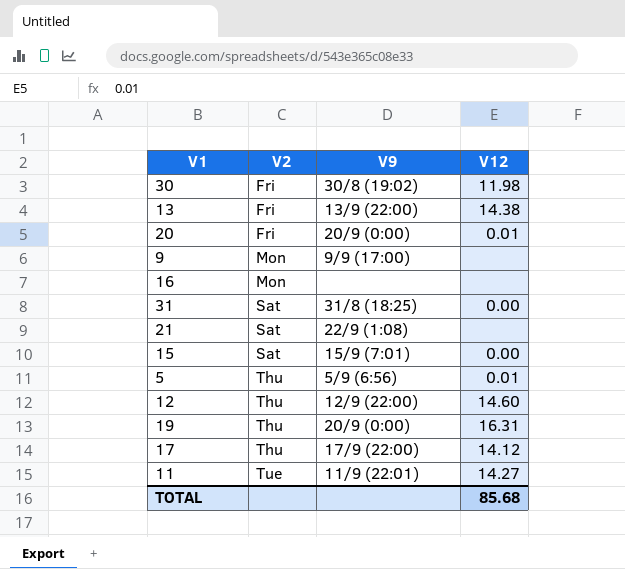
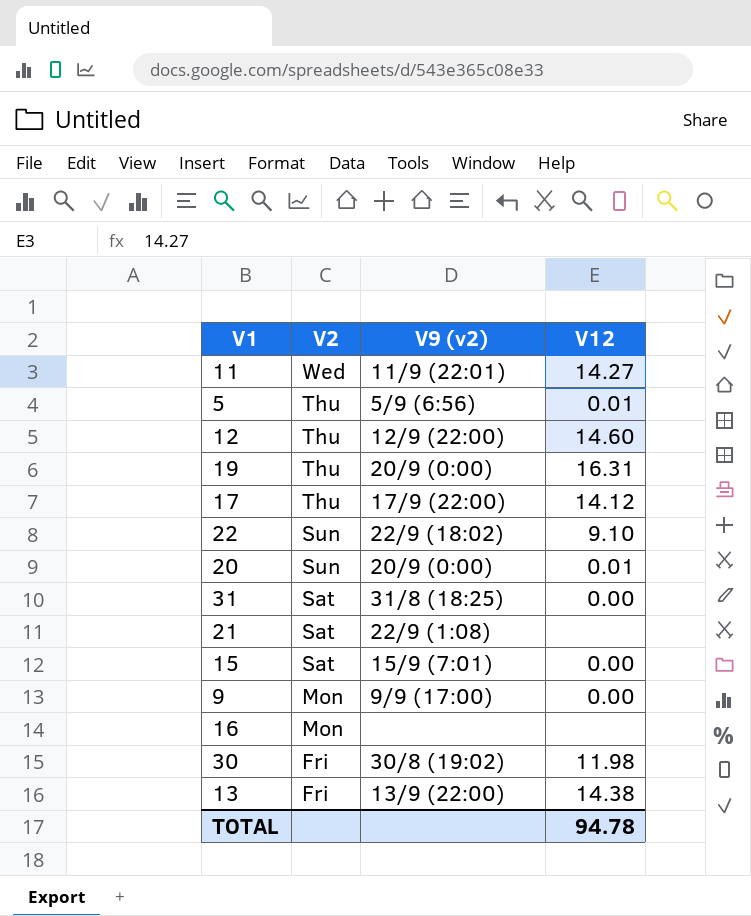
row order: V2 ascending -> V2 descending
column name: V9 -> V9 (v2)
11 | V2: Tue -> Wed
row 22: none -> Sun | 22/9 (18:02) | 9.10
20 | V2: Fri -> Sun
9 | V12: none -> 0.00
TOTAL | V12: 85.68 -> 94.78

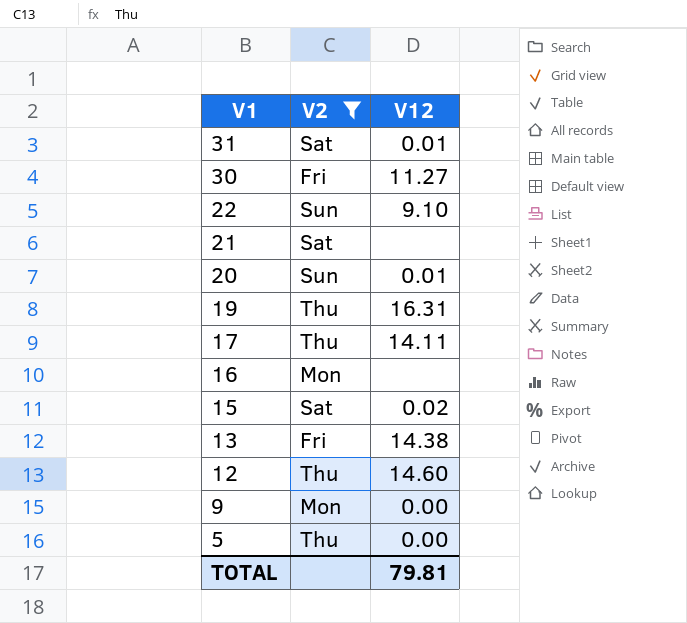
filter: none -> V2 != Wed
row order: V2 descending -> V1 descending
column V9 (v2) | position: 3 -> none
31 | V12: 0.00 -> 0.01
30 | V12: 11.98 -> 11.27
17 | V12: 14.12 -> 14.11
15 | V12: 0.00 -> 0.02
5 | V12: 0.01 -> 0.00
TOTAL | V12: 94.78 -> 79.81

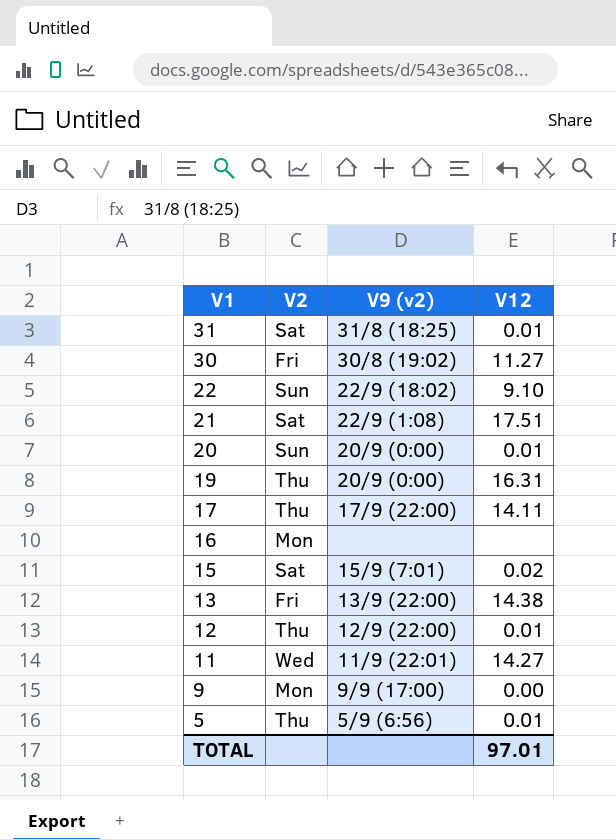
filter: V2 != Wed -> none
column V9 (v2) | position: none -> 3
21 | V12: none -> 17.51
12 | V12: 14.60 -> 0.01
5 | V12: 0.00 -> 0.01
TOTAL | V12: 79.81 -> 97.01

